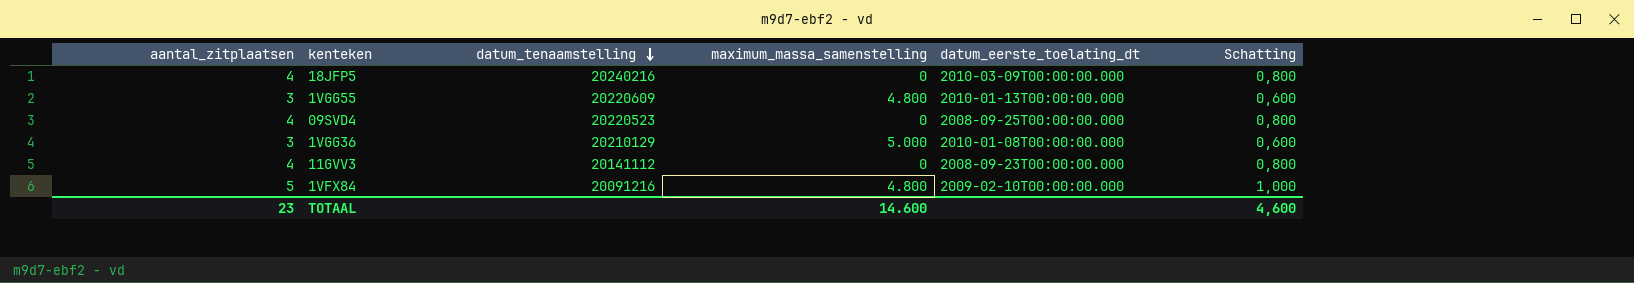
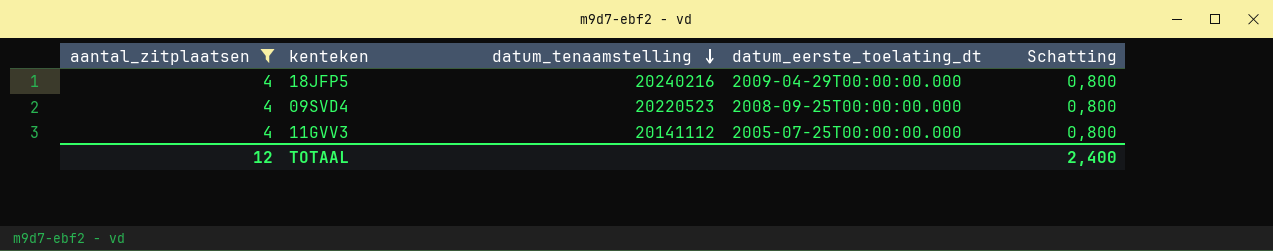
filter: none -> aantal_zitplaatsen = 4
column maximum_massa_samenstelling | position: 4 -> none
18JFP5 | datum_eerste_toelating_dt: 2010-03-09T00:00:00.000 -> 2009-04-29T00:00:00.000
11GVV3 | datum_eerste_toelating_dt: 2008-09-23T00:00:00.000 -> 2005-07-25T00:00:00.000
TOTAAL | aantal_zitplaatsen: 23 -> 12
TOTAAL | Schatting: 4,600 -> 2,400

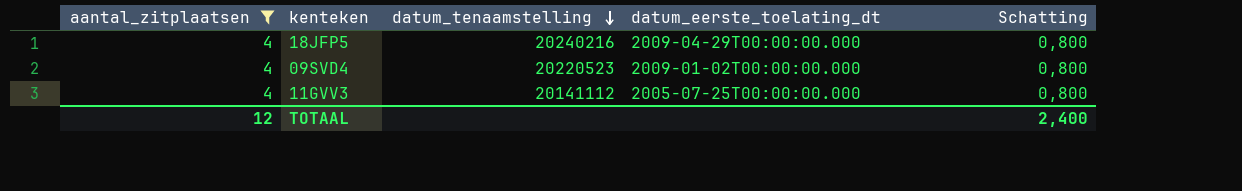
09SVD4 | datum_eerste_toelating_dt: 2008-09-25T00:00:00.000 -> 2009-01-02T00:00:00.000

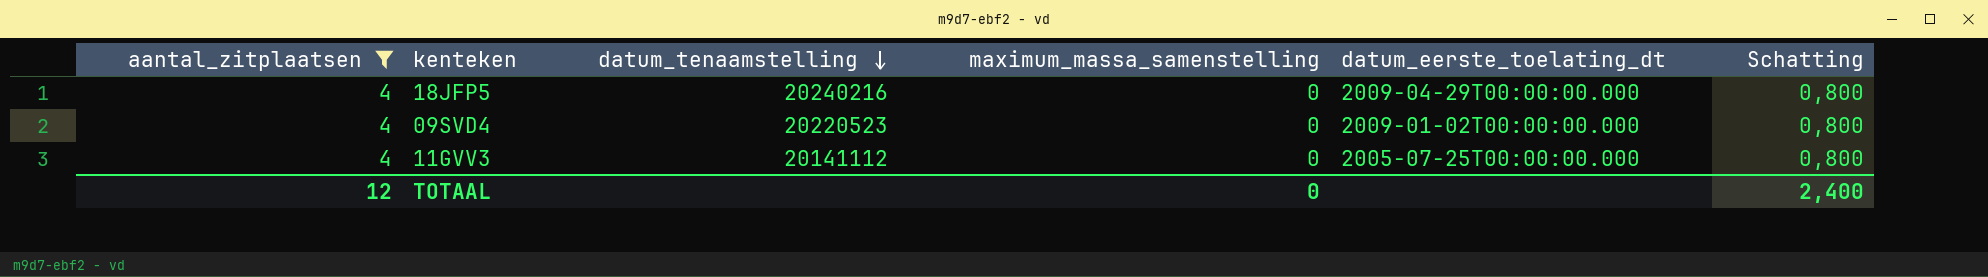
column maximum_massa_samenstelling | position: none -> 4

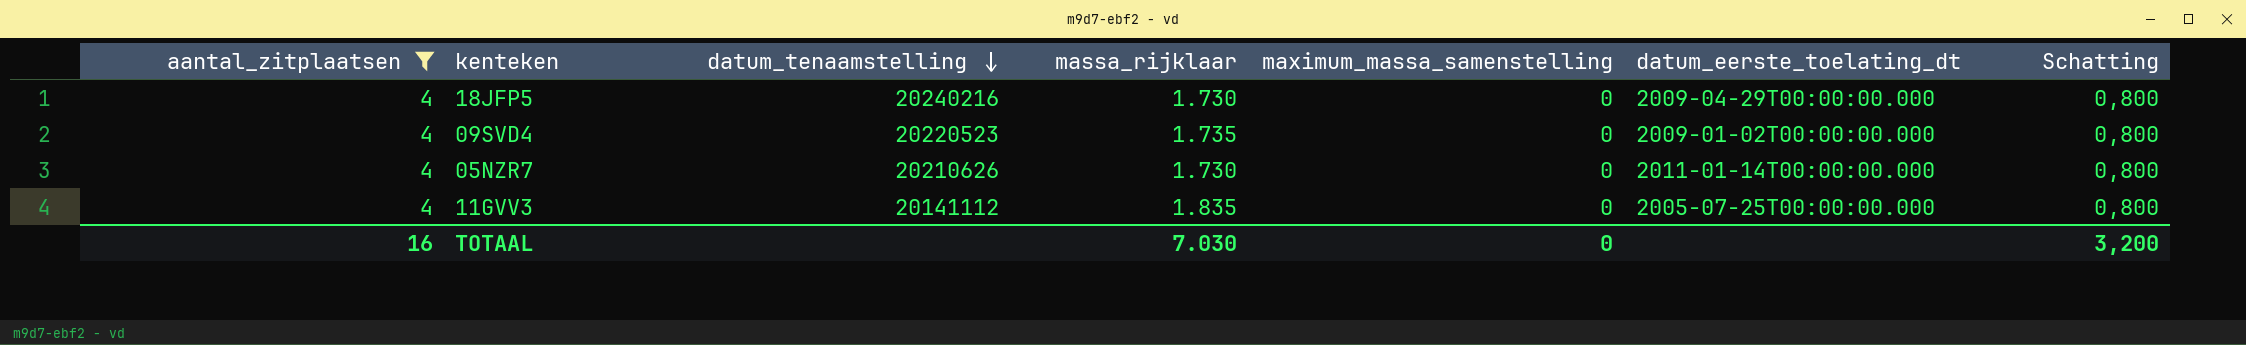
column massa_rijklaar | position: none -> 4
row 05NZR7: none -> 4 | 20210626 | 1.730 | 0 | 2011-01-14T00:00:00.000 | 0,800
TOTAAL | aantal_zitplaatsen: 12 -> 16
TOTAAL | Schatting: 2,400 -> 3,200

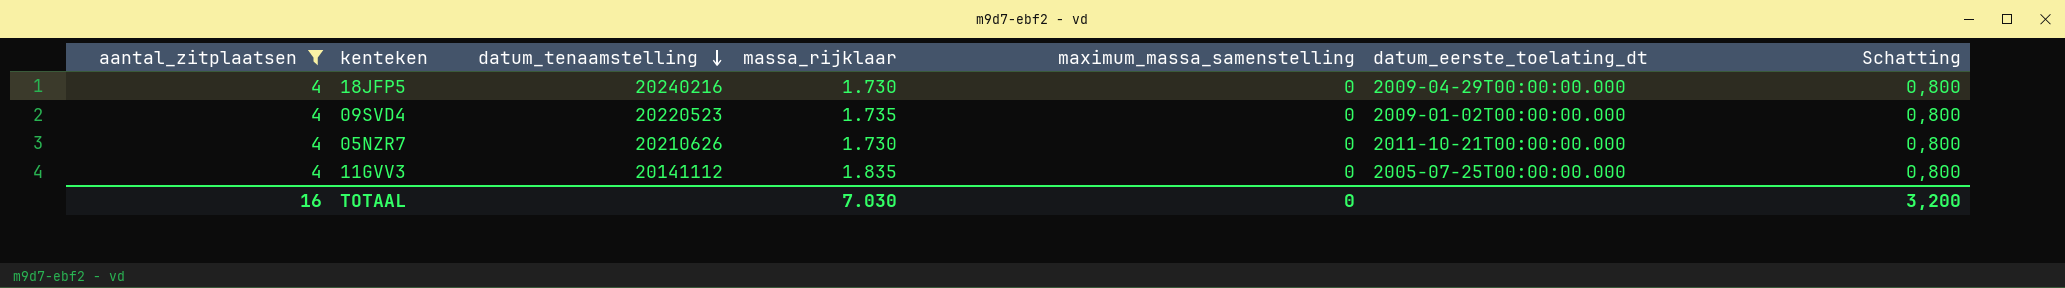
05NZR7 | datum_eerste_toelating_dt: 2011-01-14T00:00:00.000 -> 2011-10-21T00:00:00.000

